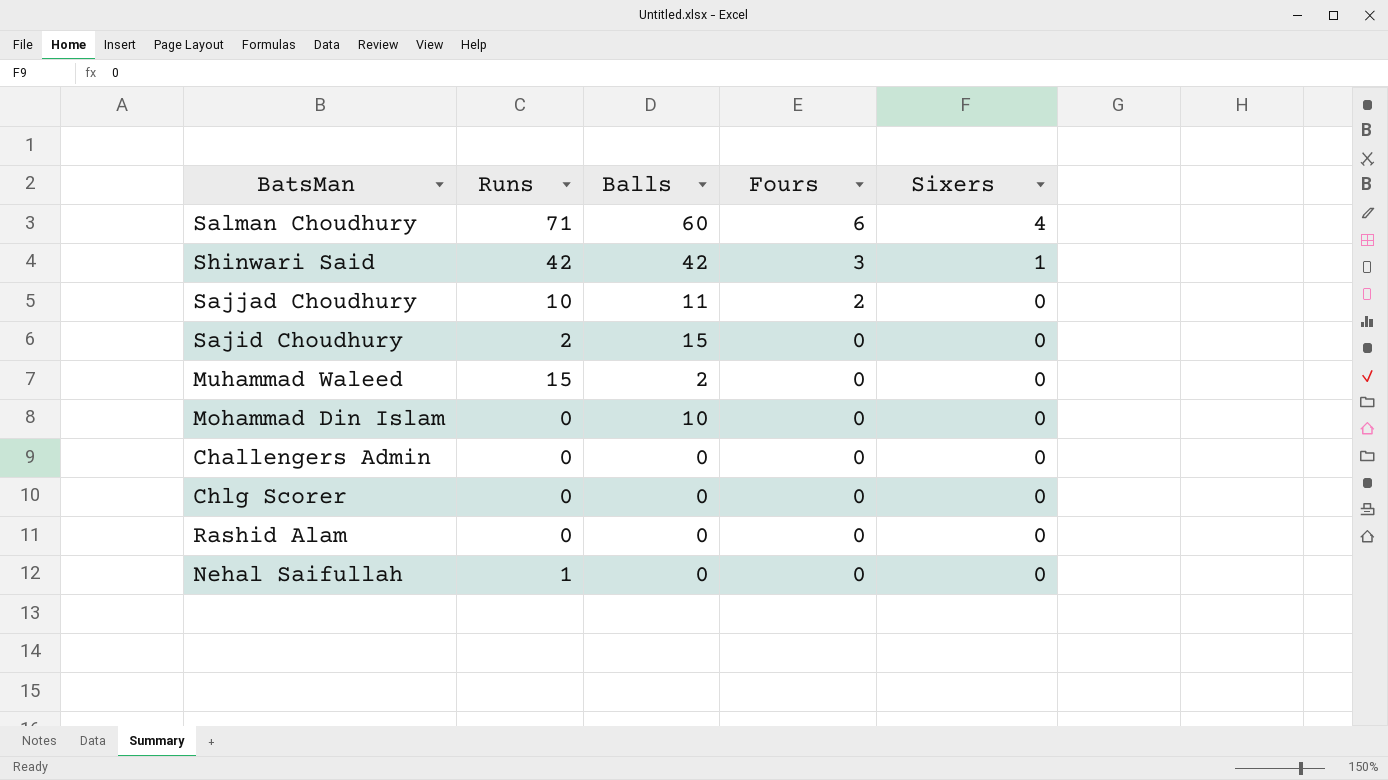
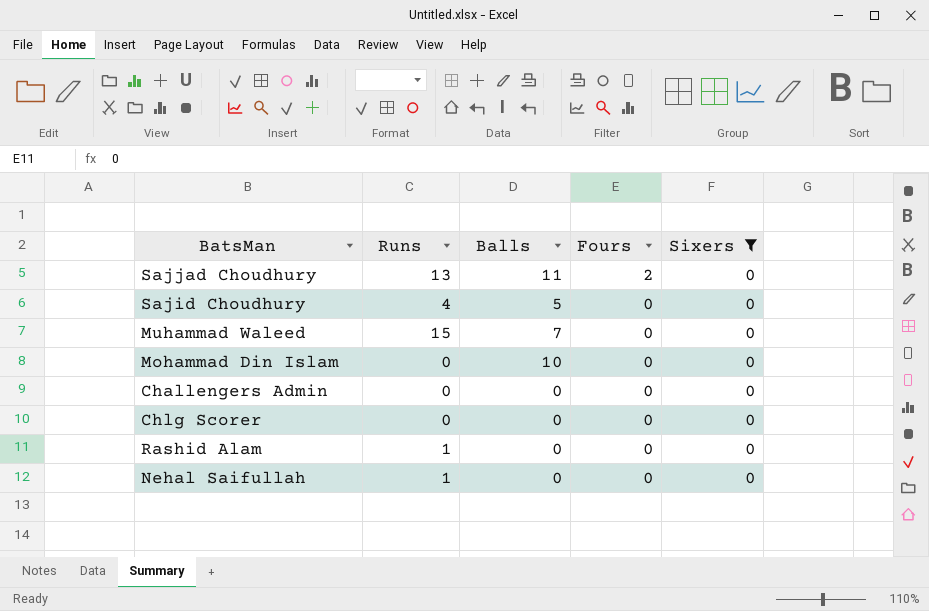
filter: none -> Sixers = 0
Sajjad Choudhury | Runs: 10 -> 13
Sajid Choudhury | Runs: 2 -> 4
Sajid Choudhury | Balls: 15 -> 5
Muhammad Waleed | Balls: 2 -> 7
Rashid Alam | Runs: 0 -> 1

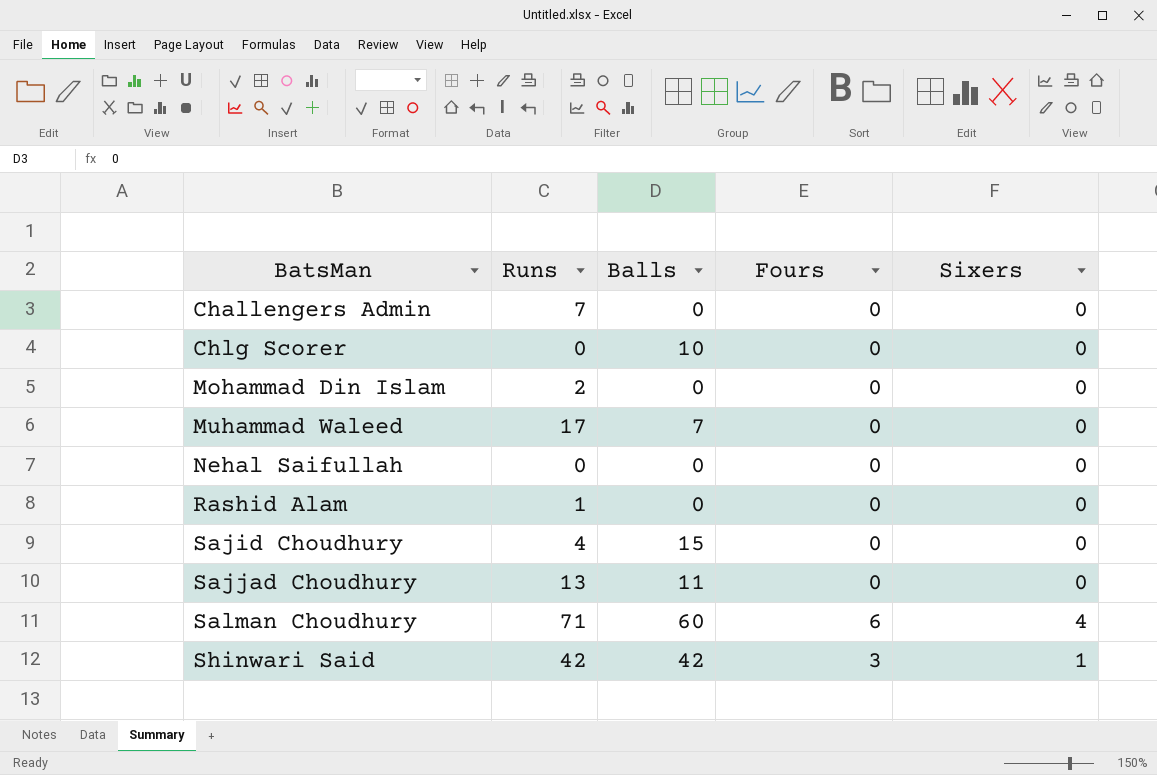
filter: Sixers = 0 -> none
row order: Fours descending -> BatsMan ascending
Challengers Admin | Runs: 0 -> 7
Chlg Scorer | Balls: 0 -> 10
Mohammad Din Islam | Runs: 0 -> 2
Mohammad Din Islam | Balls: 10 -> 0
Muhammad Waleed | Runs: 15 -> 17
Nehal Saifullah | Runs: 1 -> 0
Sajid Choudhury | Balls: 5 -> 15
Sajjad Choudhury | Fours: 2 -> 0

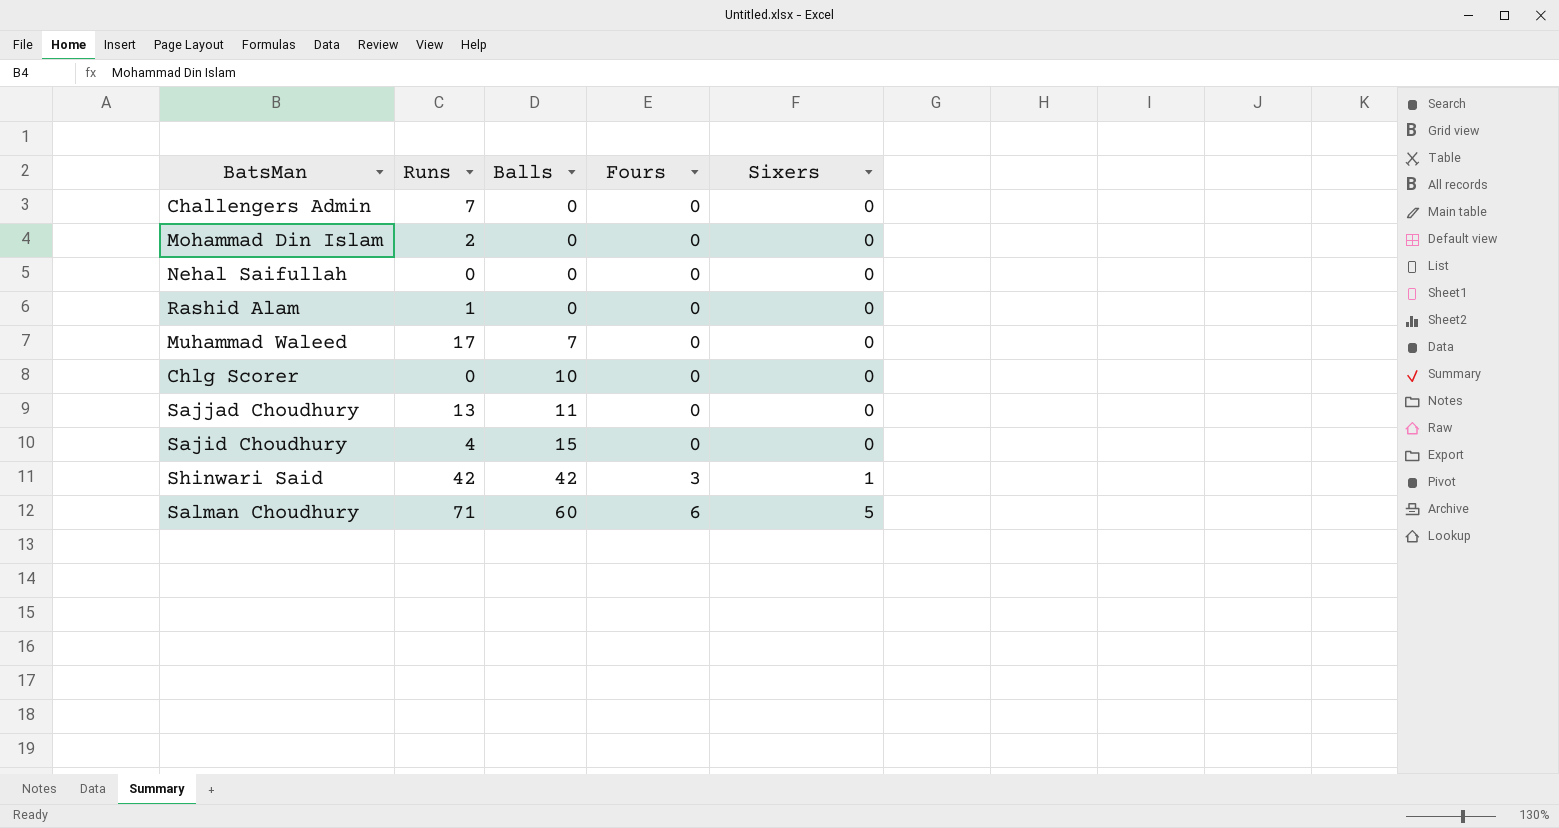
row order: BatsMan ascending -> Balls ascending
Salman Choudhury | Sixers: 4 -> 5

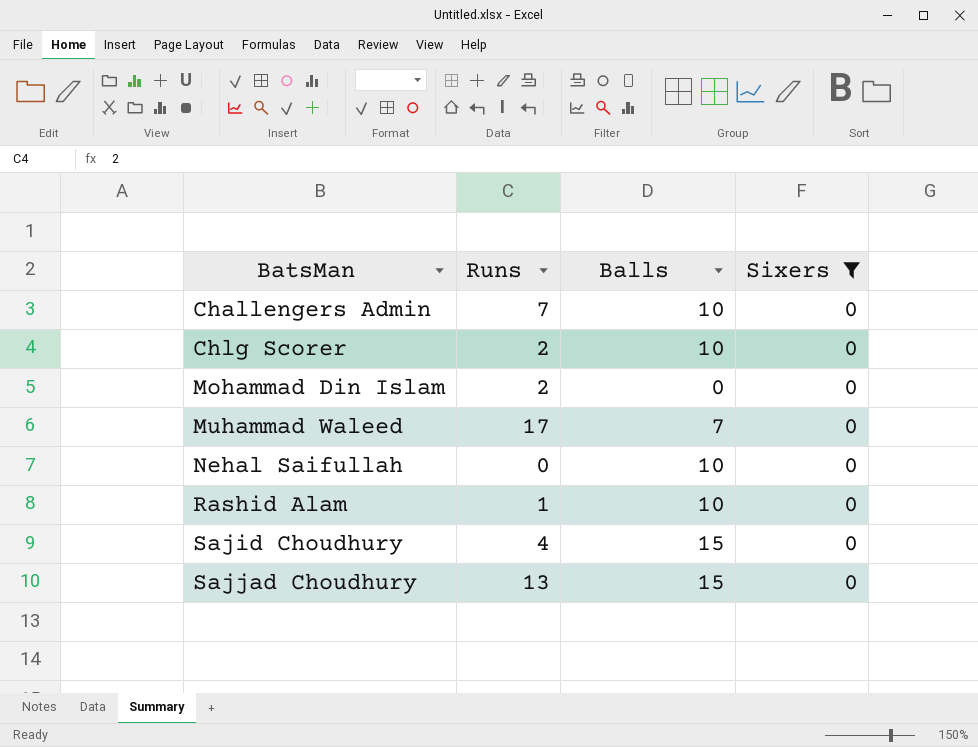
filter: none -> Sixers = 0
row order: Balls ascending -> BatsMan ascending
column Fours | position: 4 -> none
Challengers Admin | Balls: 0 -> 10
Chlg Scorer | Runs: 0 -> 2
Nehal Saifullah | Balls: 0 -> 10
Rashid Alam | Balls: 0 -> 10
Sajjad Choudhury | Balls: 11 -> 15

